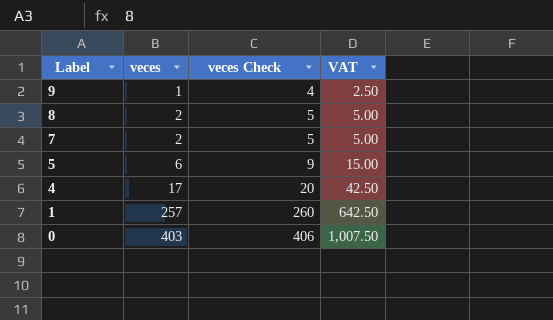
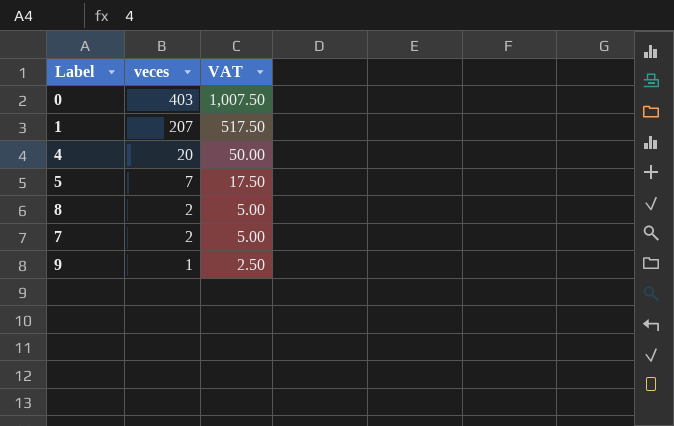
row order: Label descending -> veces descending
column veces Check | formula: [veces] + 3 -> none
1 | veces: 257 -> 207
1 | VAT: 642.50 -> 517.50
4 | veces: 17 -> 20
4 | VAT: 42.50 -> 50.00
5 | veces: 6 -> 7
5 | VAT: 15.00 -> 17.50

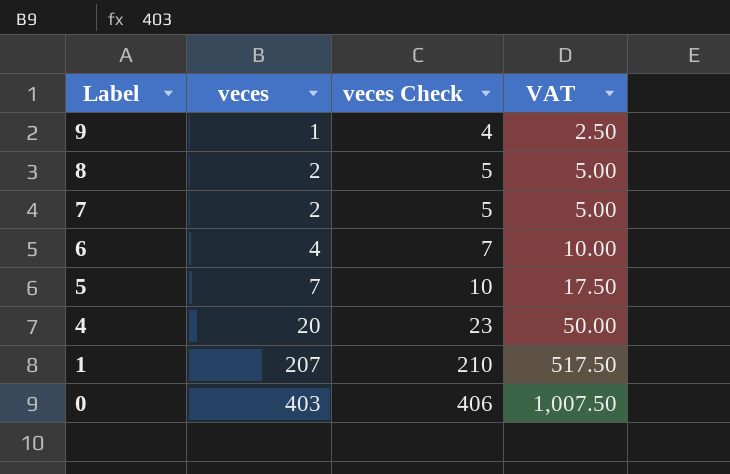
row order: veces descending -> Label descending
column veces Check | formula: none -> [veces] + 3
row 6: none -> 4 | 7 | 10.00

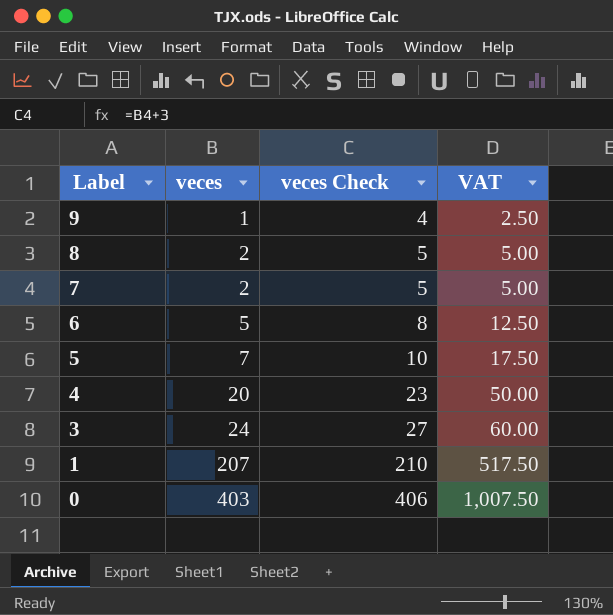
6 | veces: 4 -> 5
6 | veces Check: 7 -> 8
6 | VAT: 10.00 -> 12.50
row 3: none -> 24 | 27 | 60.00

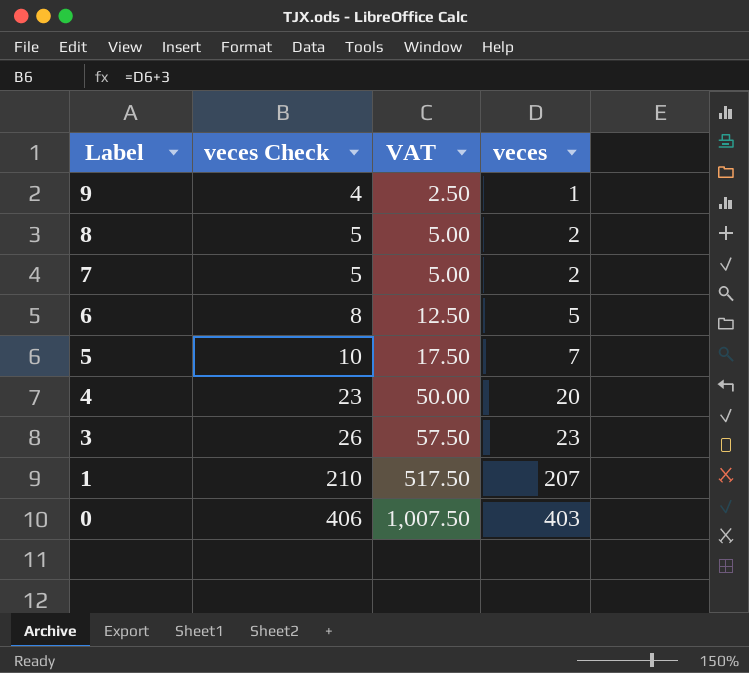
column veces | position: 2 -> 4
3 | veces Check: 27 -> 26
3 | VAT: 60.00 -> 57.50
3 | veces: 24 -> 23

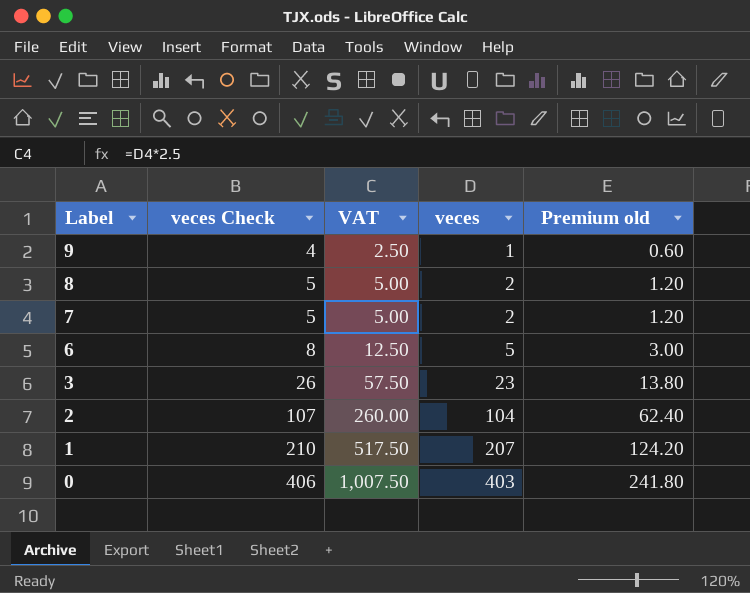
column Premium old | formula: none -> [veces] * 0.6
row 5: 10 | 17.50 | 7 -> none
row 4: 23 | 50.00 | 20 -> none
row 2: none -> 107 | 260.00 | 104 | 62.40

